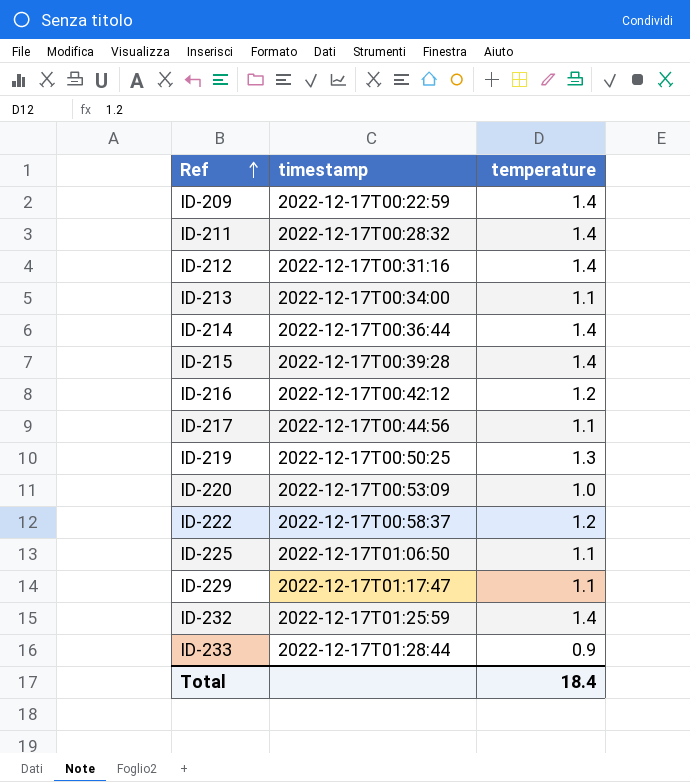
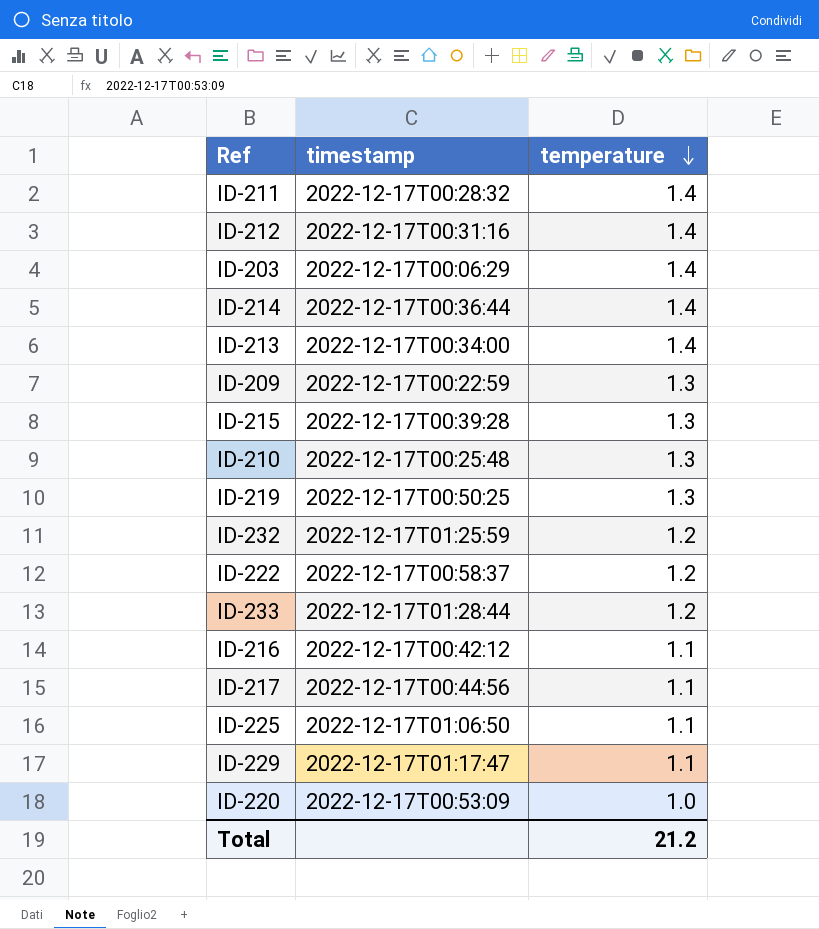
row order: Ref ascending -> temperature descending
row ID-203: none -> 2022-12-17T00:06:29 | 1.4
ID-213 | temperature: 1.1 -> 1.4
ID-209 | temperature: 1.4 -> 1.3
ID-215 | temperature: 1.4 -> 1.3
row ID-210: none -> 2022-12-17T00:25:48 | 1.3
ID-232 | temperature: 1.4 -> 1.2
ID-233 | temperature: 0.9 -> 1.2
ID-216 | temperature: 1.2 -> 1.1
Total | temperature: 18.4 -> 21.2

